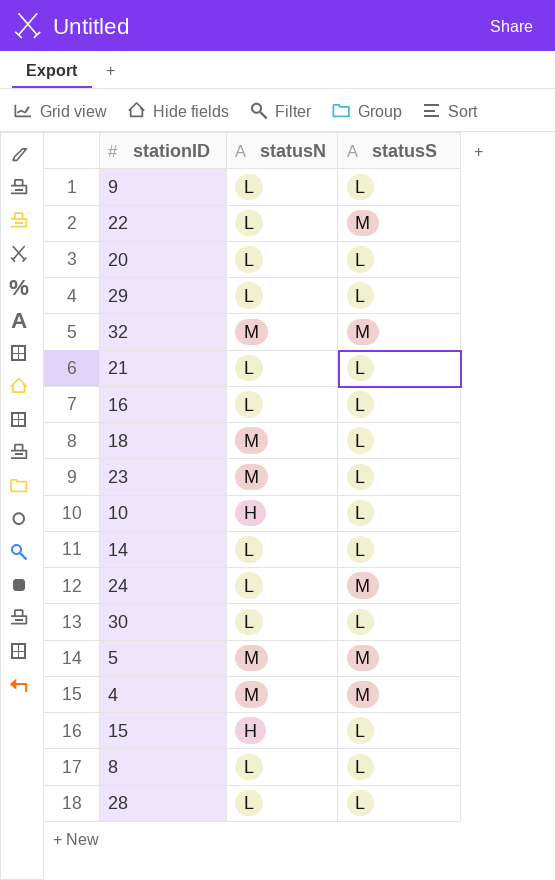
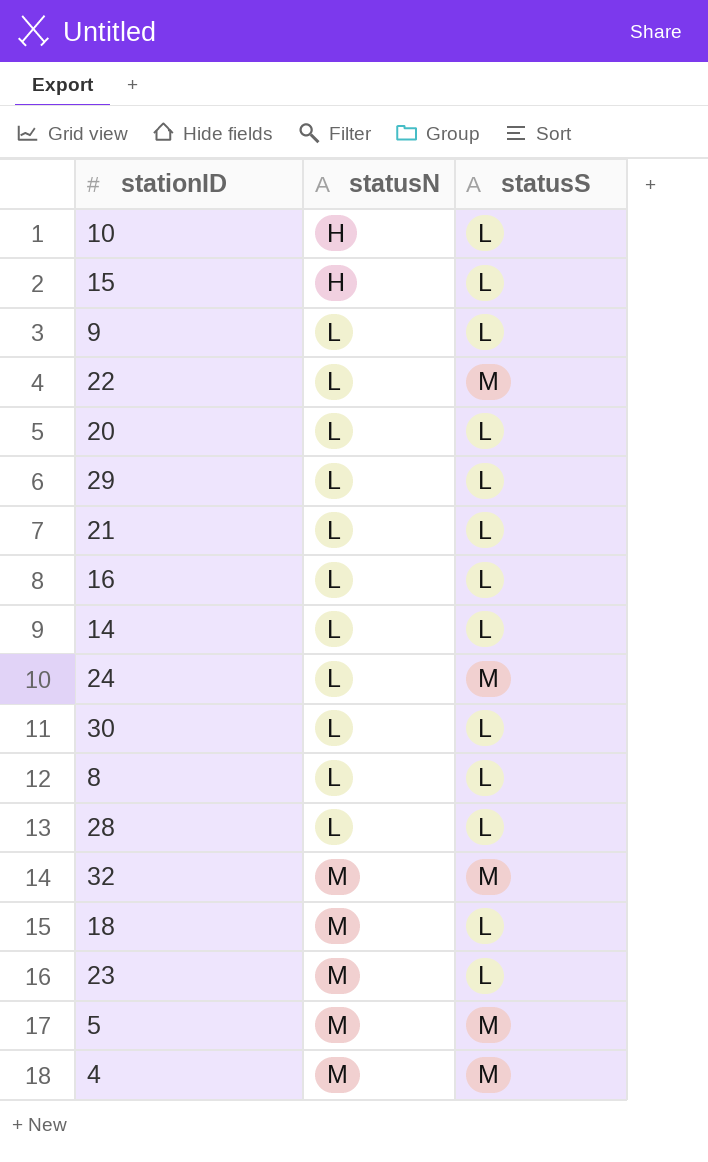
row order: none -> statusN ascending

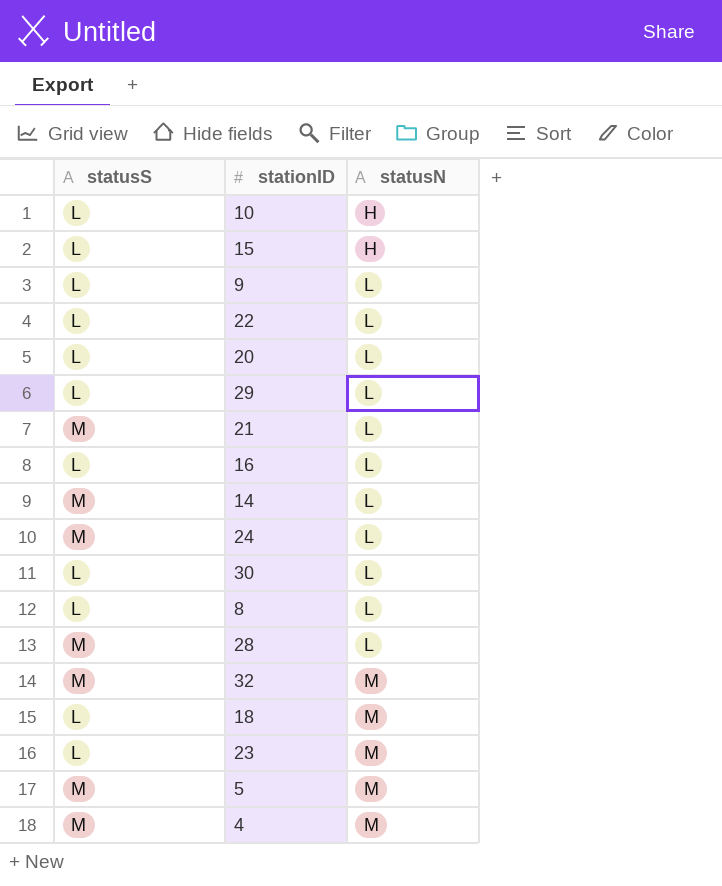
column statusS | position: 3 -> 1
22 | statusS: M -> L
21 | statusS: L -> M
14 | statusS: L -> M
28 | statusS: L -> M

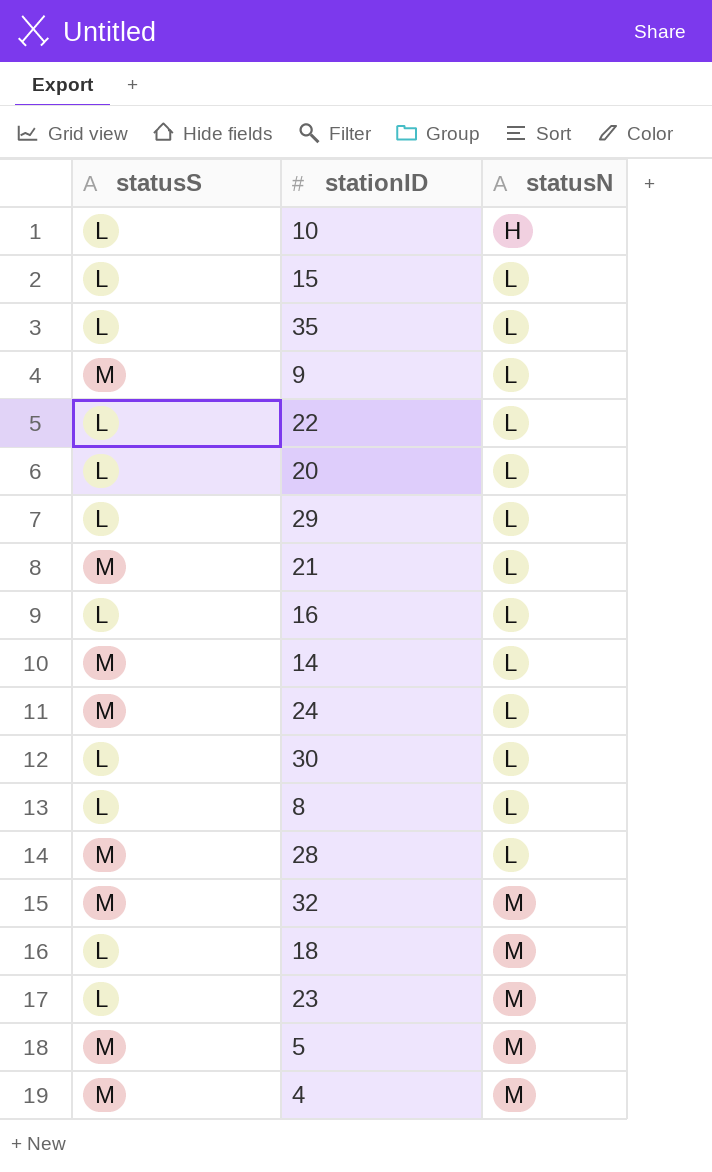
15 | statusN: H -> L
row 35: none -> L | L
9 | statusS: L -> M

